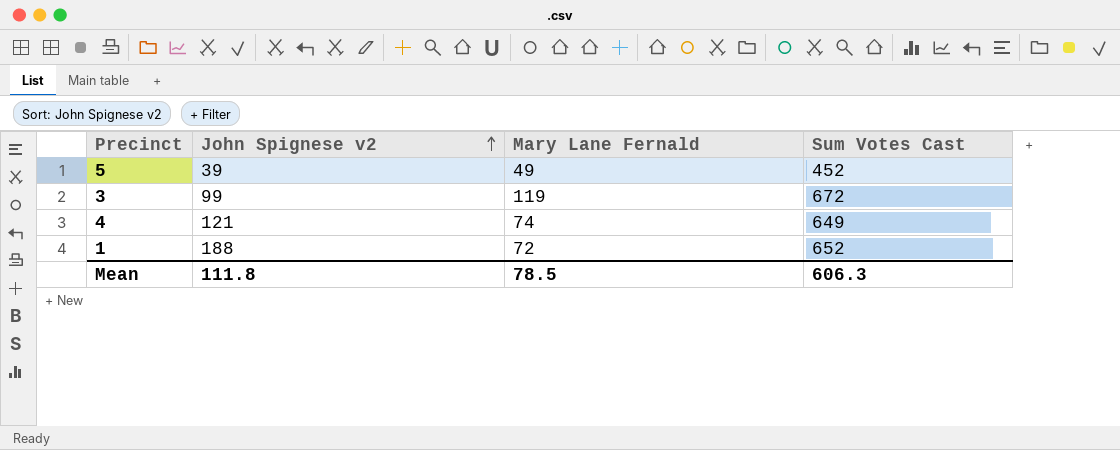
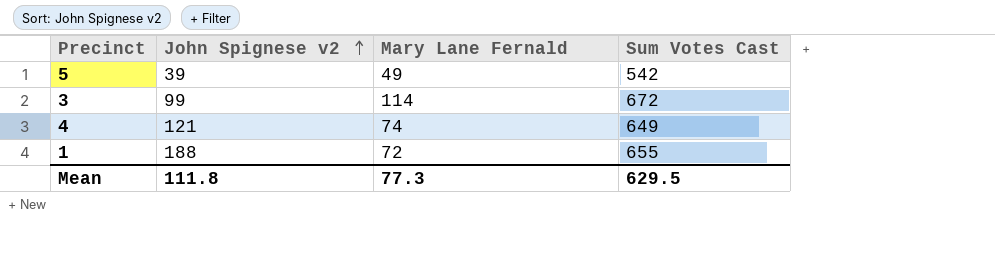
5 | Sum Votes Cast: 452 -> 542
3 | Mary Lane Fernald: 119 -> 114
1 | Sum Votes Cast: 652 -> 655
Mean | Mary Lane Fernald: 78.5 -> 77.3
Mean | Sum Votes Cast: 606.3 -> 629.5

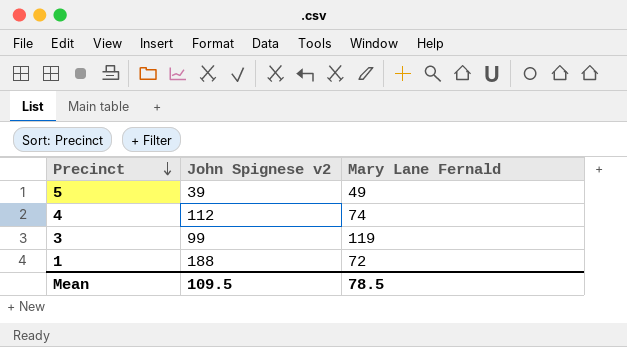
row order: John Spignese v2 ascending -> Precinct descending
column Sum Votes Cast | position: 4 -> none
4 | John Spignese v2: 121 -> 112
3 | Mary Lane Fernald: 114 -> 119
Mean | John Spignese v2: 111.8 -> 109.5
Mean | Mary Lane Fernald: 77.3 -> 78.5

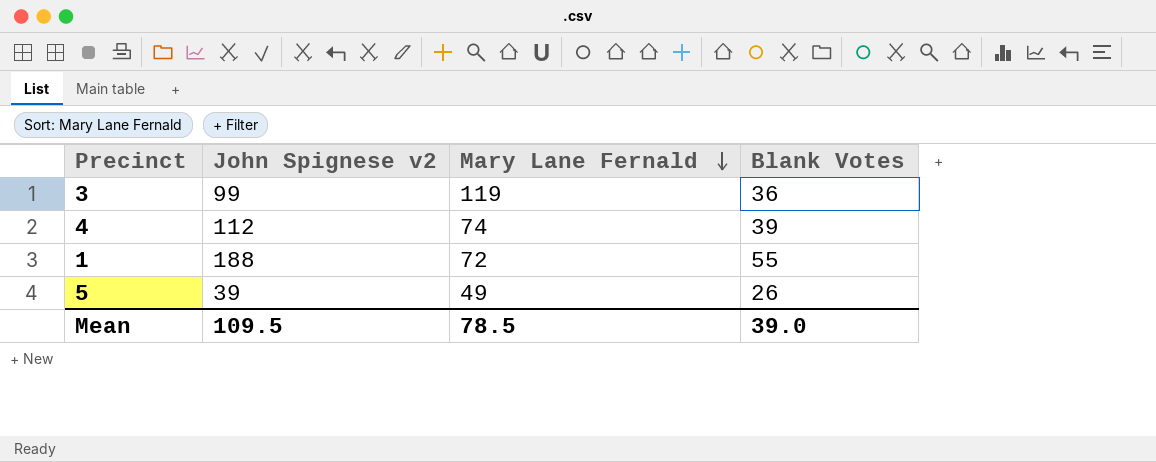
row order: Precinct descending -> Mary Lane Fernald descending
column Blank Votes | position: none -> 4

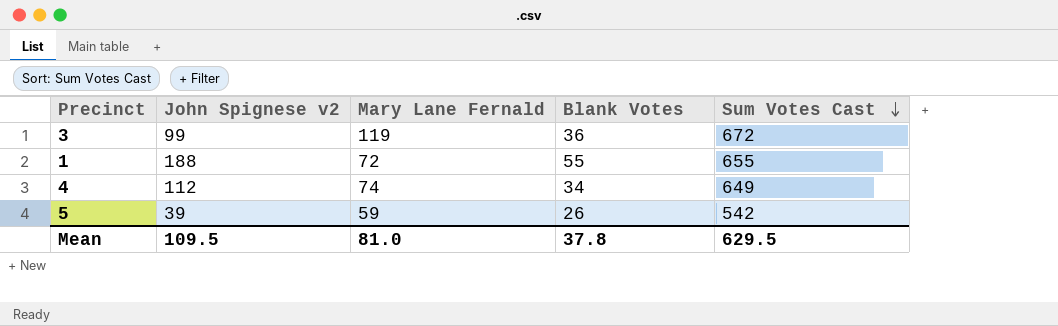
row order: Mary Lane Fernald descending -> Sum Votes Cast descending
column Sum Votes Cast | position: none -> 5
4 | Blank Votes: 39 -> 34
5 | Mary Lane Fernald: 49 -> 59
Mean | Mary Lane Fernald: 78.5 -> 81.0
Mean | Blank Votes: 39.0 -> 37.8

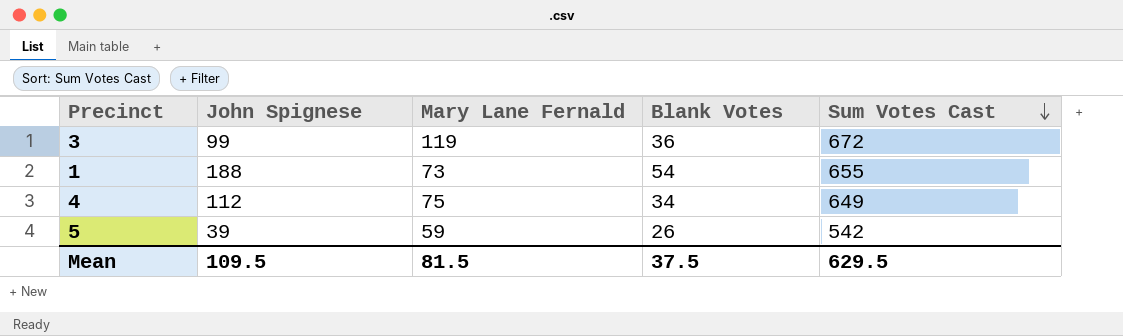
column name: John Spignese v2 -> John Spignese
1 | Mary Lane Fernald: 72 -> 73
1 | Blank Votes: 55 -> 54
4 | Mary Lane Fernald: 74 -> 75
Mean | Mary Lane Fernald: 81.0 -> 81.5
Mean | Blank Votes: 37.8 -> 37.5

